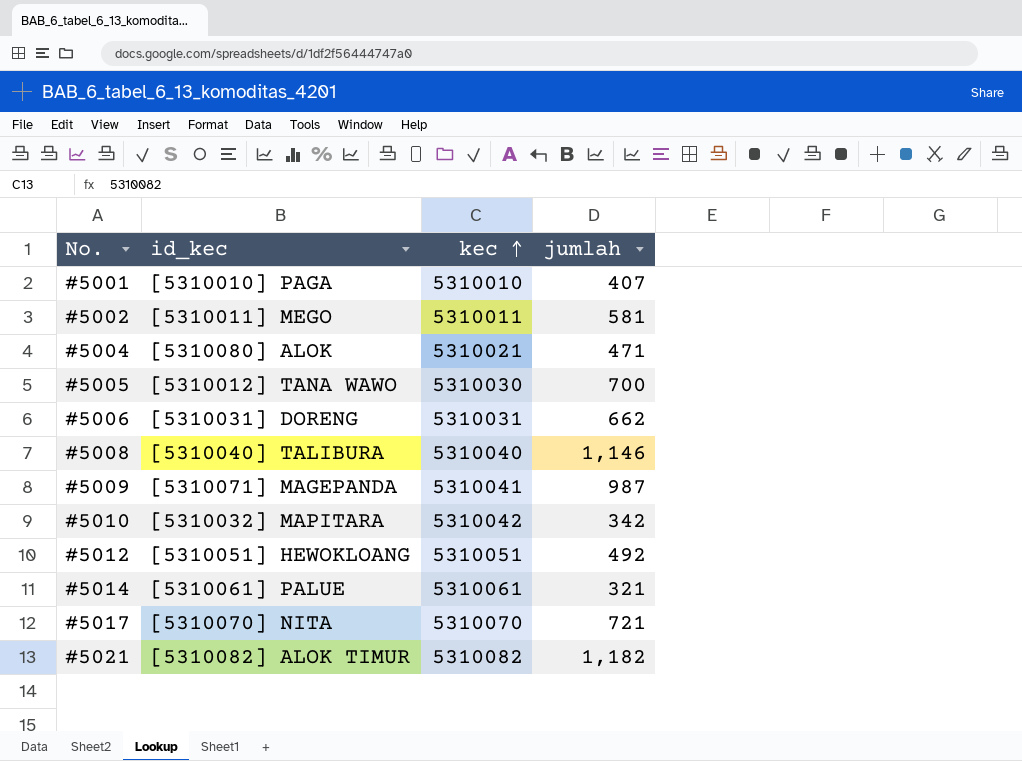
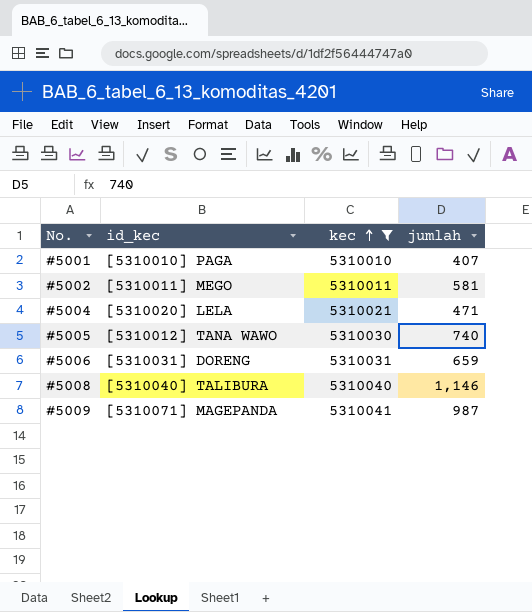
filter: none -> kec <= 5310041
#5004 | id_kec: [5310080] ALOK -> [5310020] LELA
#5005 | jumlah: 700 -> 740
#5006 | jumlah: 662 -> 659

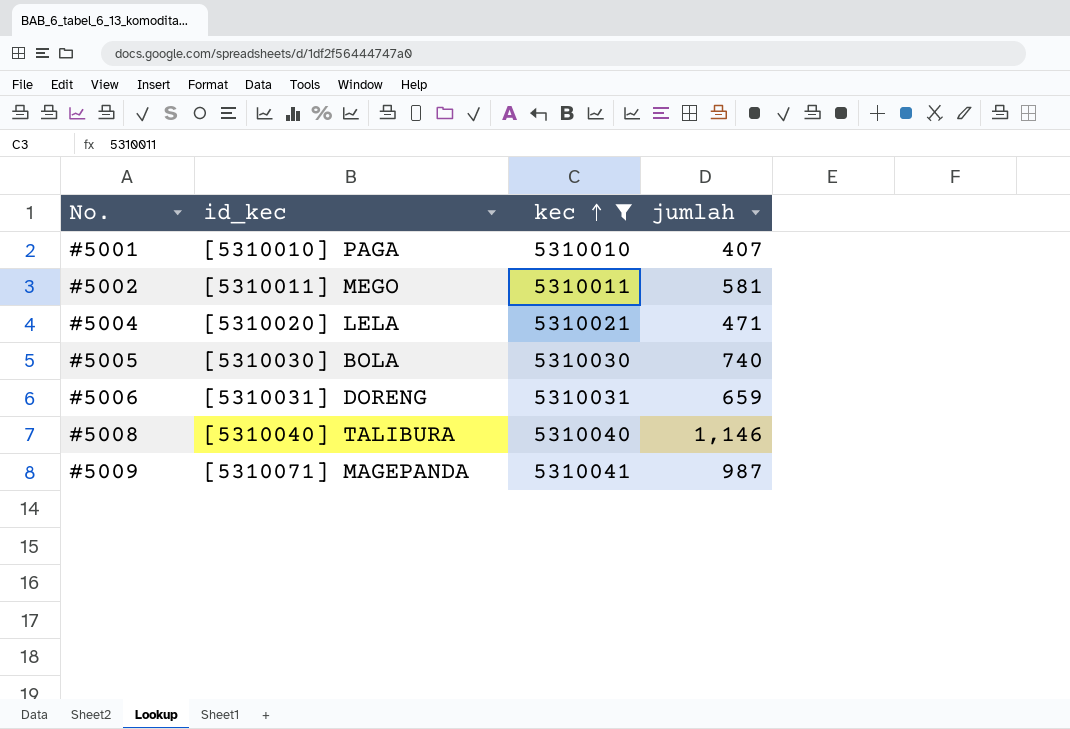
#5005 | id_kec: [5310012] TANA WAWO -> [5310030] BOLA

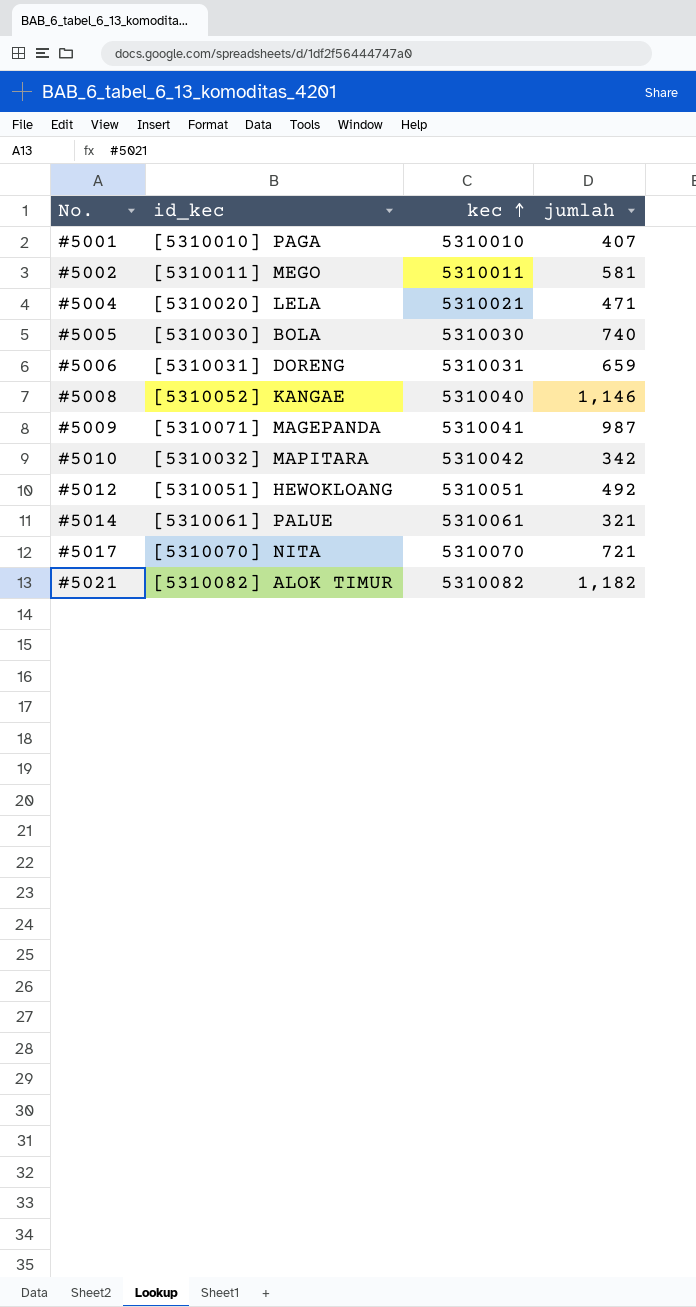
filter: kec <= 5310041 -> none
#5008 | id_kec: [5310040] TALIBURA -> [5310052] KANGAE

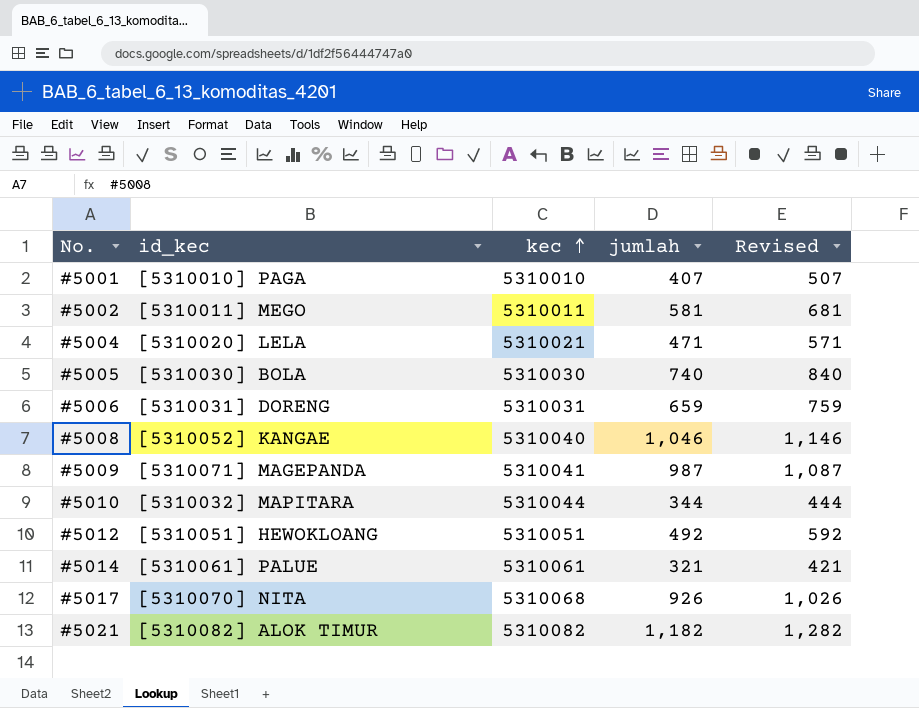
column Revised | formula: none -> [jumlah] + 100
#5008 | jumlah: 1,146 -> 1,046
#5010 | kec: 5310042 -> 5310044
#5010 | jumlah: 342 -> 344
#5017 | kec: 5310070 -> 5310068
#5017 | jumlah: 721 -> 926

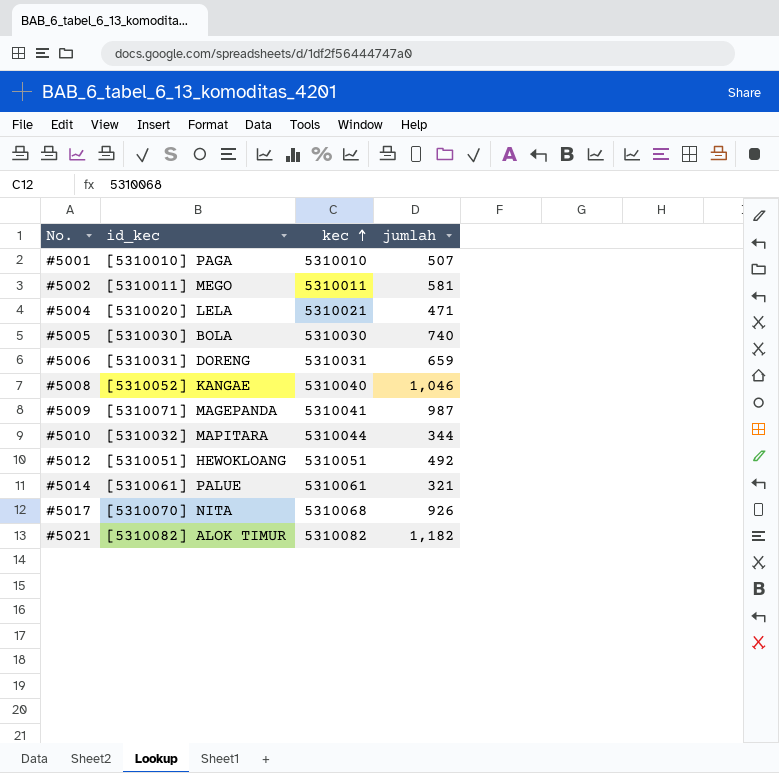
column Revised | formula: [jumlah] + 100 -> none
#5001 | jumlah: 407 -> 507

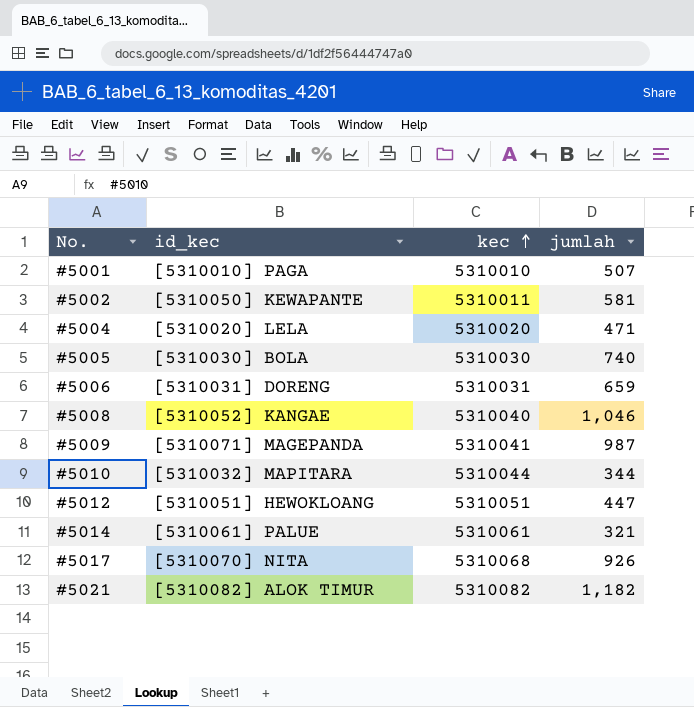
#5002 | id_kec: [5310011] MEGO -> [5310050] KEWAPANTE
#5004 | kec: 5310021 -> 5310020
#5012 | jumlah: 492 -> 447

